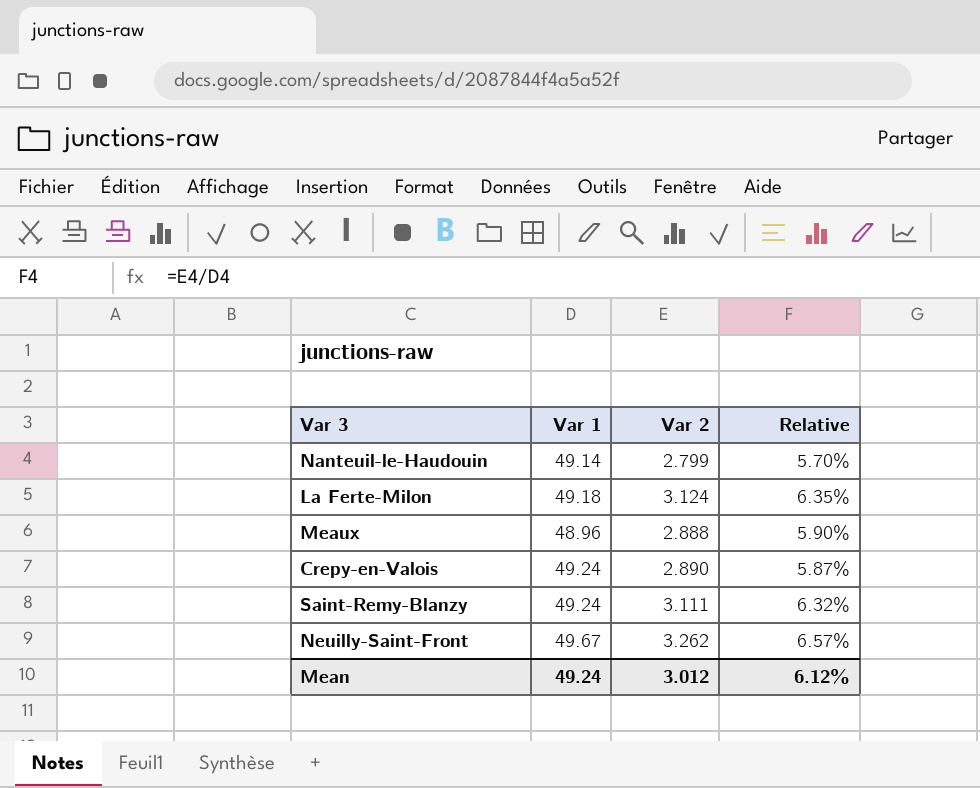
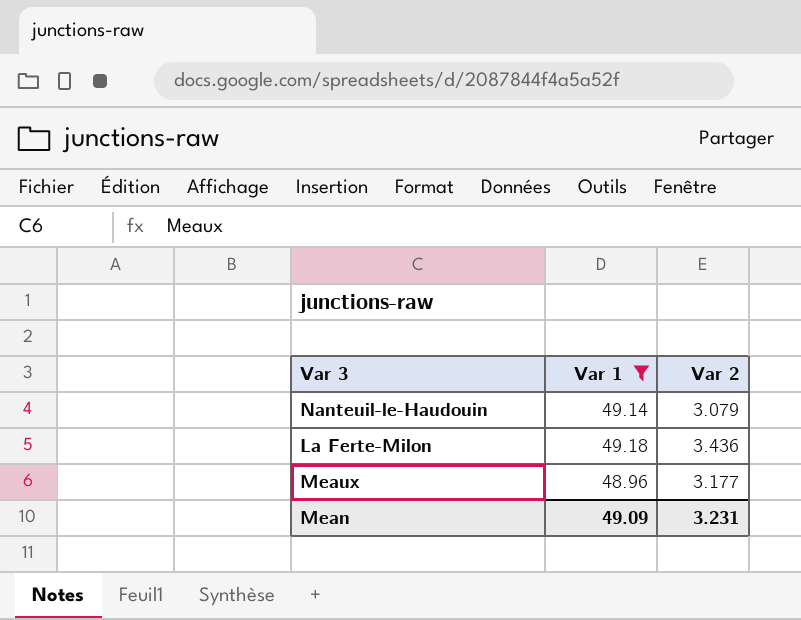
filter: none -> Var 1 <= 49.18
column Relative | formula: [Var 2] / [Var 1] -> none
Nanteuil-le-Haudouin | Var 2: 2.799 -> 3.079
La Ferte-Milon | Var 2: 3.124 -> 3.436
Meaux | Var 2: 2.888 -> 3.177
Mean | Var 1: 49.24 -> 49.09
Mean | Var 2: 3.012 -> 3.231

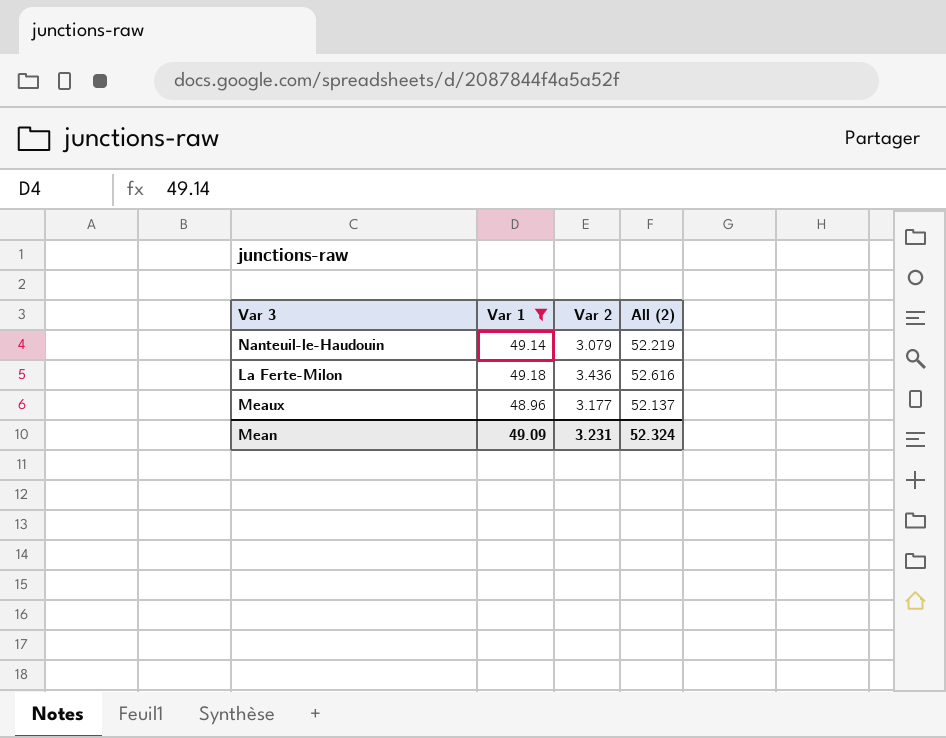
column All (2) | formula: none -> [Var 1] + [Var 2]

